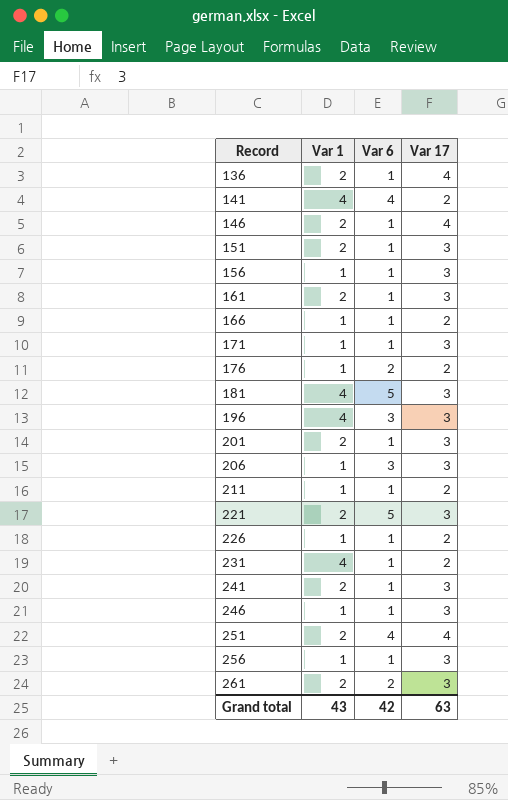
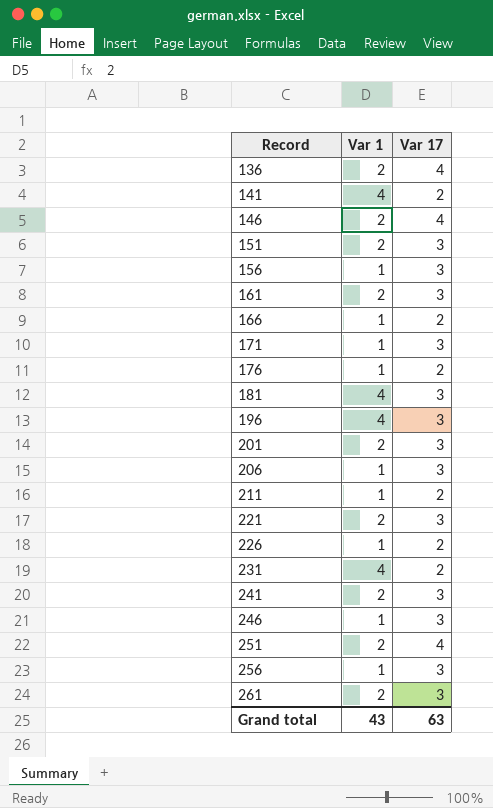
column Var 6 | position: 3 -> none

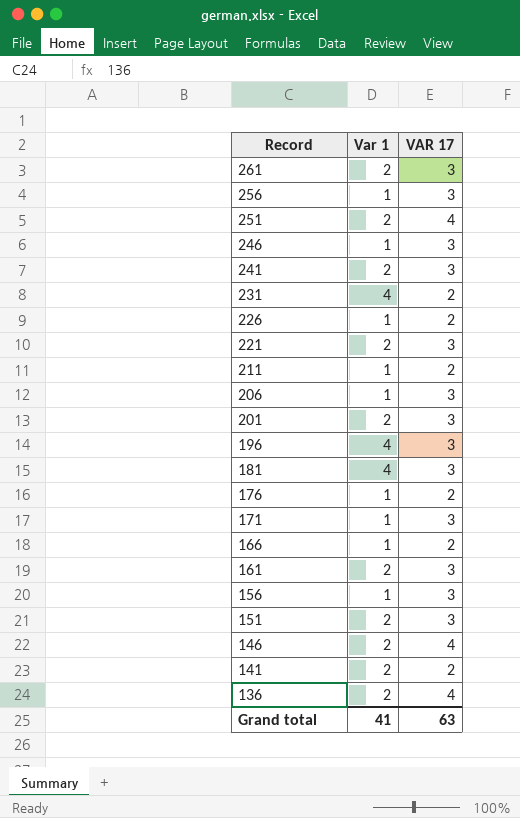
row order: Record ascending -> Record descending
column name: Var 17 -> VAR 17
141 | Var 1: 4 -> 2
Grand total | Var 1: 43 -> 41

